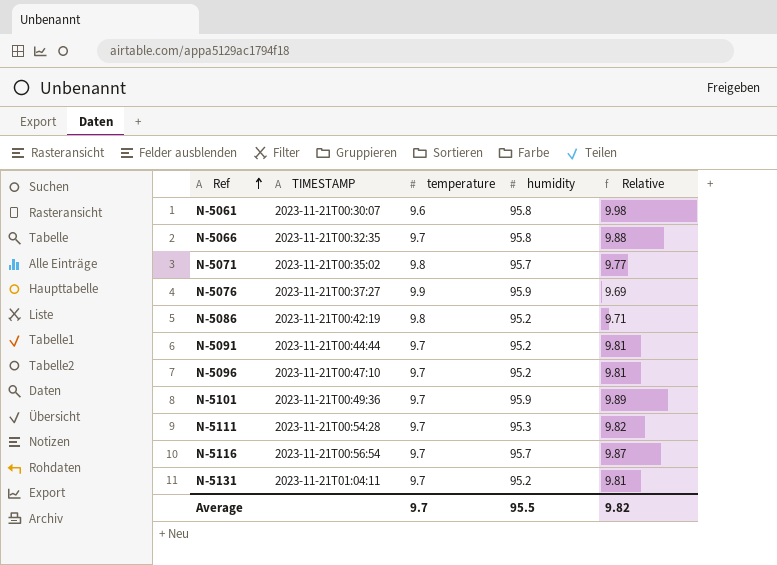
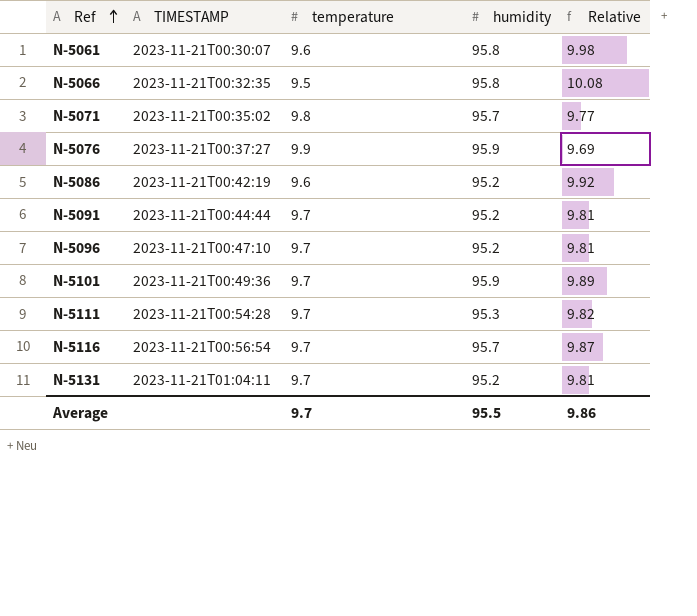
N-5066 | temperature: 9.7 -> 9.5
N-5066 | Relative: 9.88 -> 10.08
N-5086 | temperature: 9.8 -> 9.6
N-5086 | Relative: 9.71 -> 9.92
Average | Relative: 9.82 -> 9.86

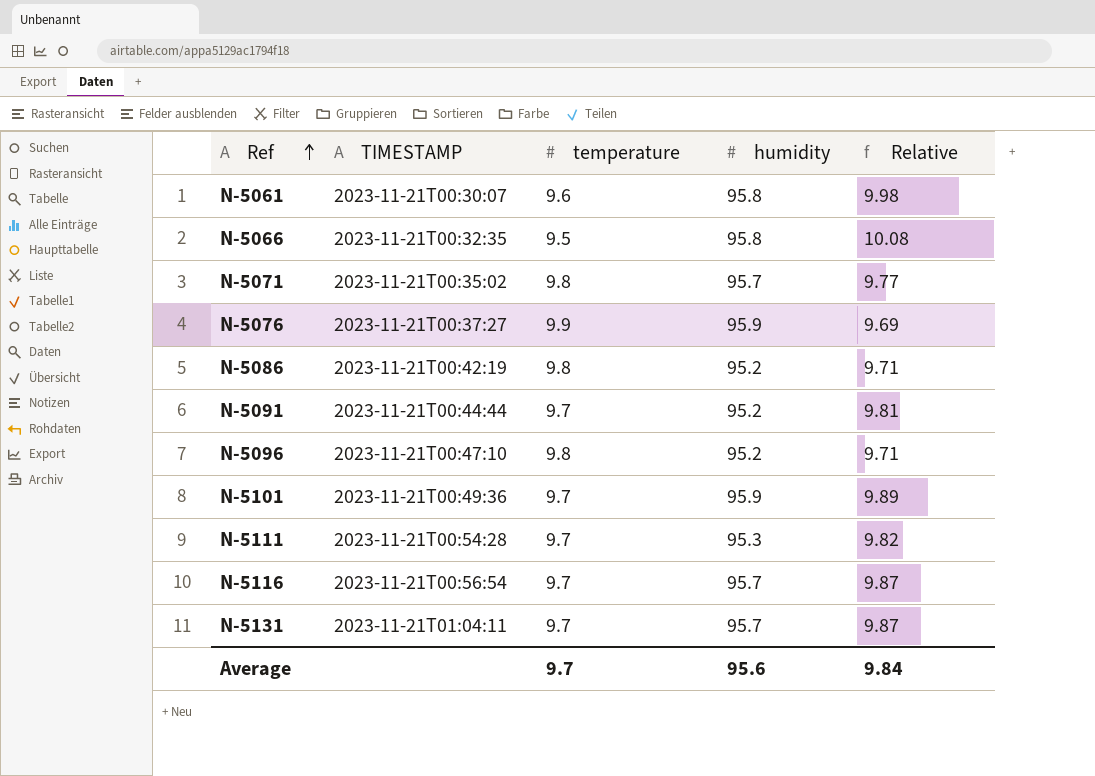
N-5086 | temperature: 9.6 -> 9.8
N-5086 | Relative: 9.92 -> 9.71
N-5096 | temperature: 9.7 -> 9.8
N-5096 | Relative: 9.81 -> 9.71
N-5131 | humidity: 95.2 -> 95.7
N-5131 | Relative: 9.81 -> 9.87
Average | humidity: 95.5 -> 95.6
Average | Relative: 9.86 -> 9.84

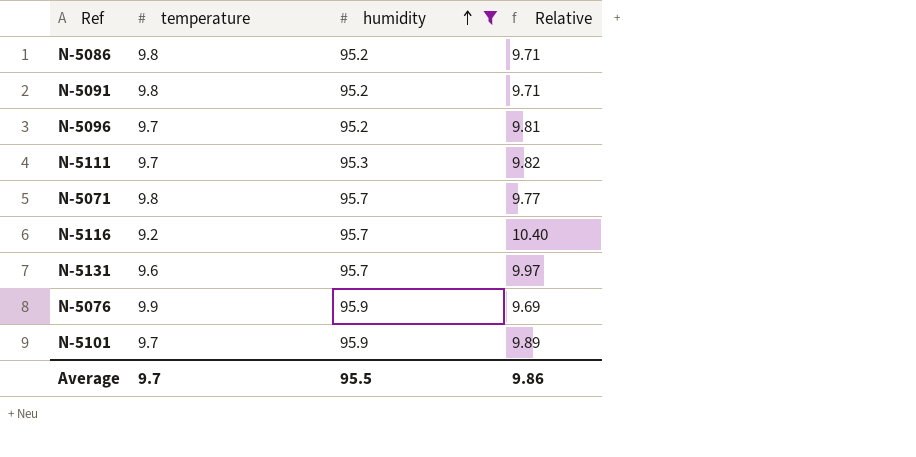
filter: none -> humidity != 95.8
row order: Ref ascending -> humidity ascending
column TIMESTAMP | position: 2 -> none
N-5091 | temperature: 9.7 -> 9.8
N-5091 | Relative: 9.81 -> 9.71
N-5096 | temperature: 9.8 -> 9.7
N-5096 | Relative: 9.71 -> 9.81
N-5116 | temperature: 9.7 -> 9.2
N-5116 | Relative: 9.87 -> 10.40
N-5131 | temperature: 9.7 -> 9.6
N-5131 | Relative: 9.87 -> 9.97
Average | humidity: 95.6 -> 95.5
Average | Relative: 9.84 -> 9.86

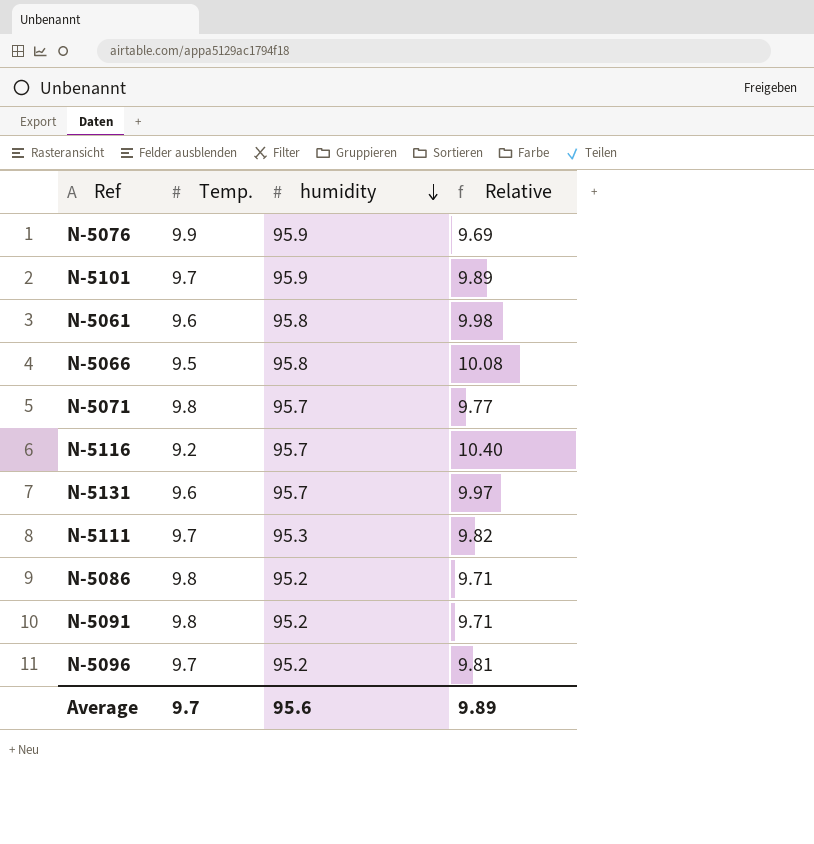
filter: humidity != 95.8 -> none
row order: humidity ascending -> humidity descending
column name: temperature -> Temp.
Average | humidity: 95.5 -> 95.6
Average | Relative: 9.86 -> 9.89

